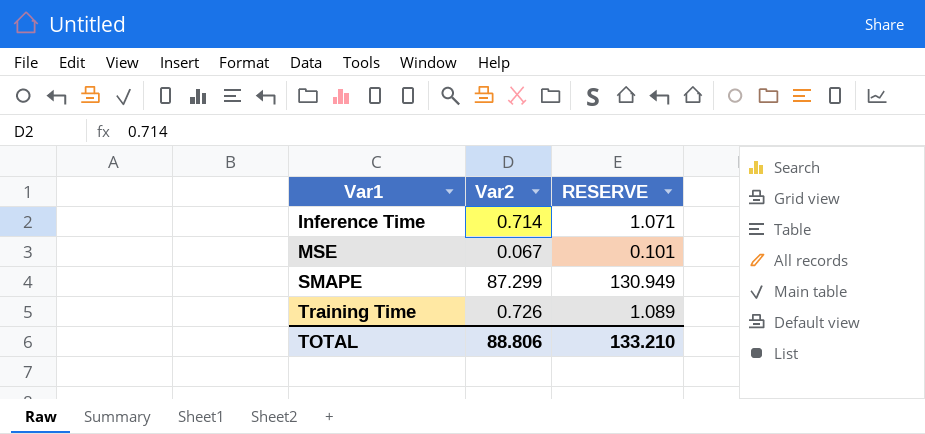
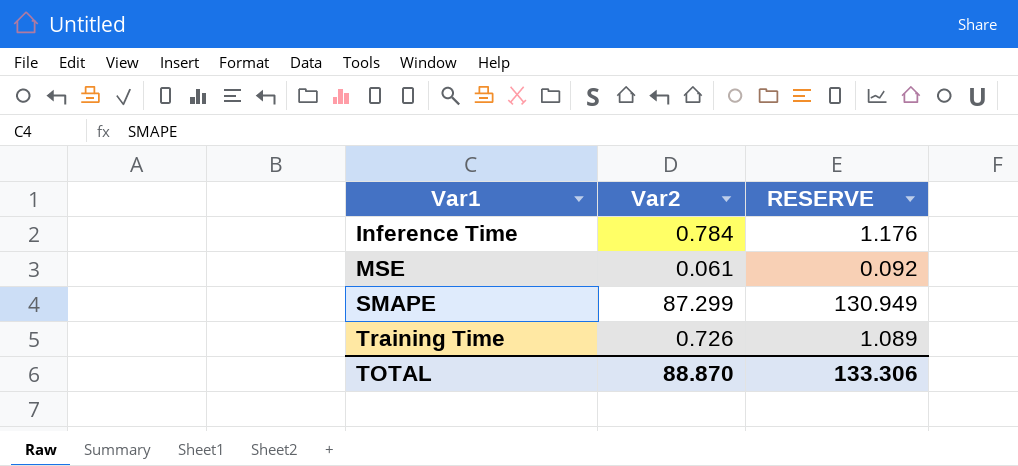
Inference Time | Var2: 0.714 -> 0.784
Inference Time | RESERVE: 1.071 -> 1.176
MSE | Var2: 0.067 -> 0.061
MSE | RESERVE: 0.101 -> 0.092
TOTAL | Var2: 88.806 -> 88.870
TOTAL | RESERVE: 133.210 -> 133.306

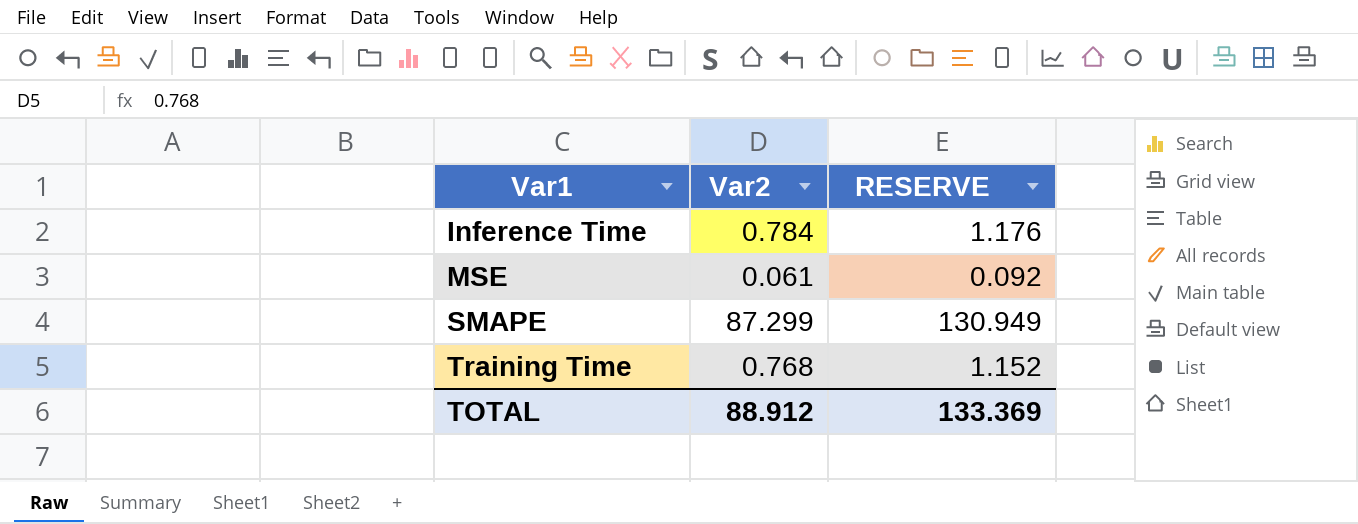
Training Time | Var2: 0.726 -> 0.768
Training Time | RESERVE: 1.089 -> 1.152
TOTAL | Var2: 88.870 -> 88.912
TOTAL | RESERVE: 133.306 -> 133.369

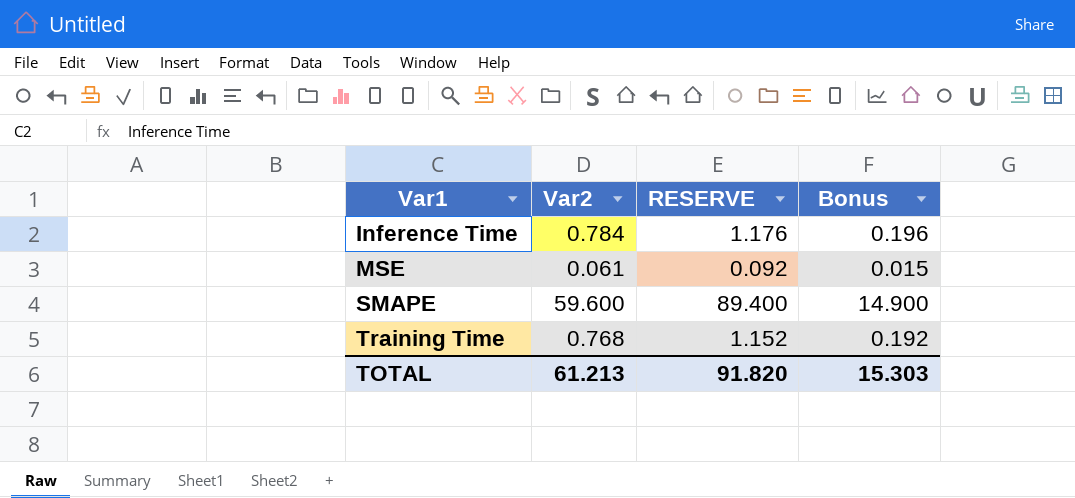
column Bonus | formula: none -> [Var2] * 0.25
SMAPE | Var2: 87.299 -> 59.600
SMAPE | RESERVE: 130.949 -> 89.400
TOTAL | Var2: 88.912 -> 61.213
TOTAL | RESERVE: 133.369 -> 91.820

